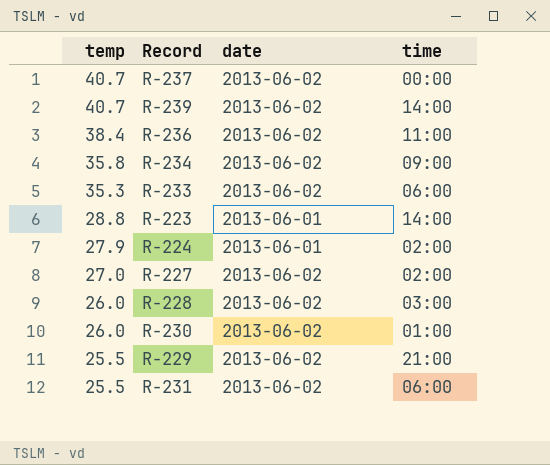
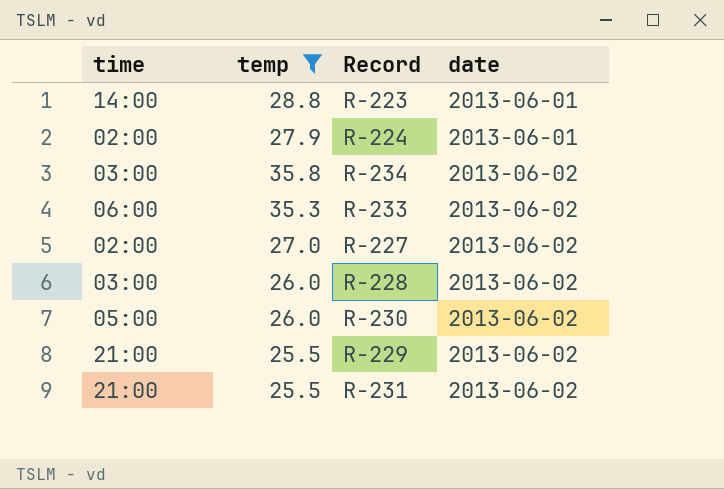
filter: none -> temp <= 35.8
row order: temp descending -> date ascending
column time | position: 4 -> 1
R-234 | time: 09:00 -> 03:00
R-230 | time: 01:00 -> 05:00
R-231 | time: 06:00 -> 21:00

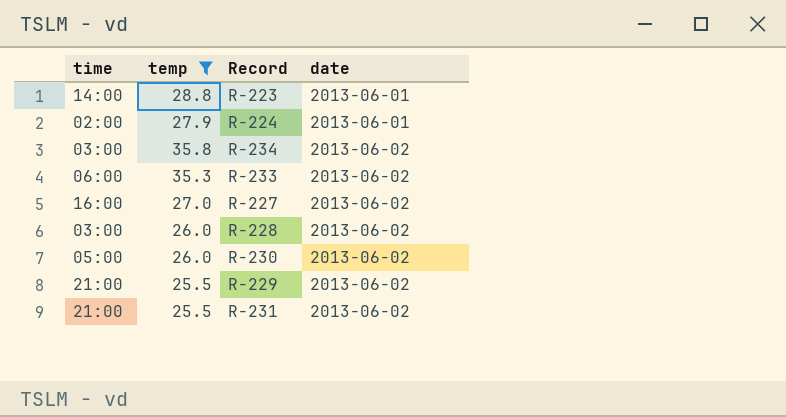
R-227 | time: 02:00 -> 16:00

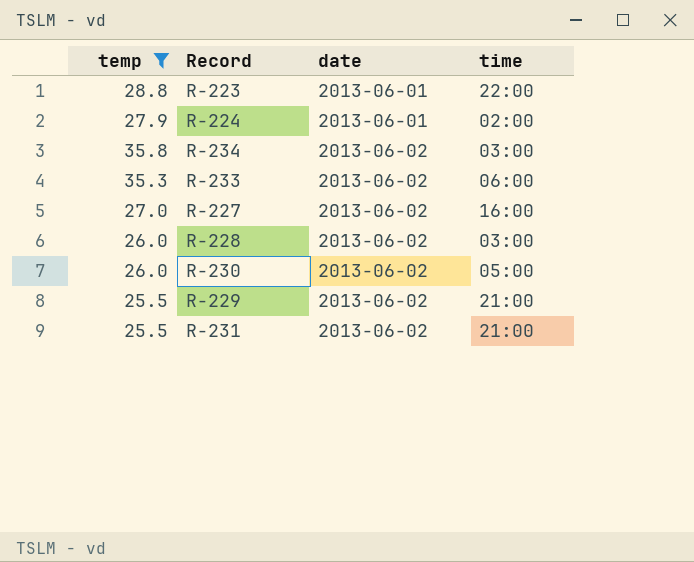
column time | position: 1 -> 4
R-223 | time: 14:00 -> 22:00

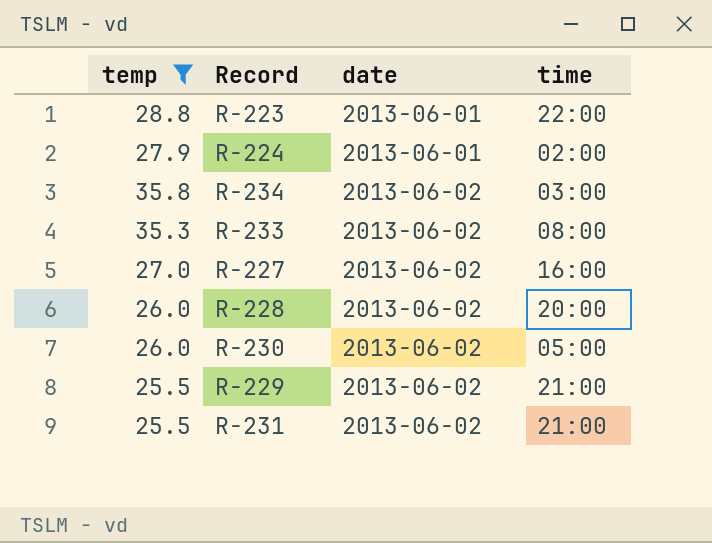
R-233 | time: 06:00 -> 08:00
R-228 | time: 03:00 -> 20:00

